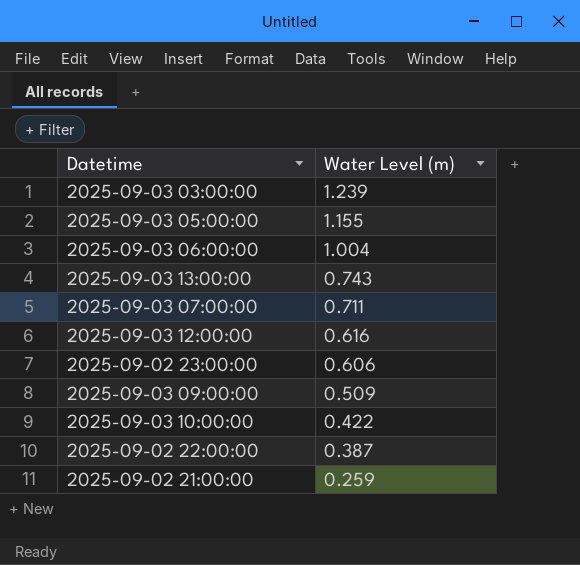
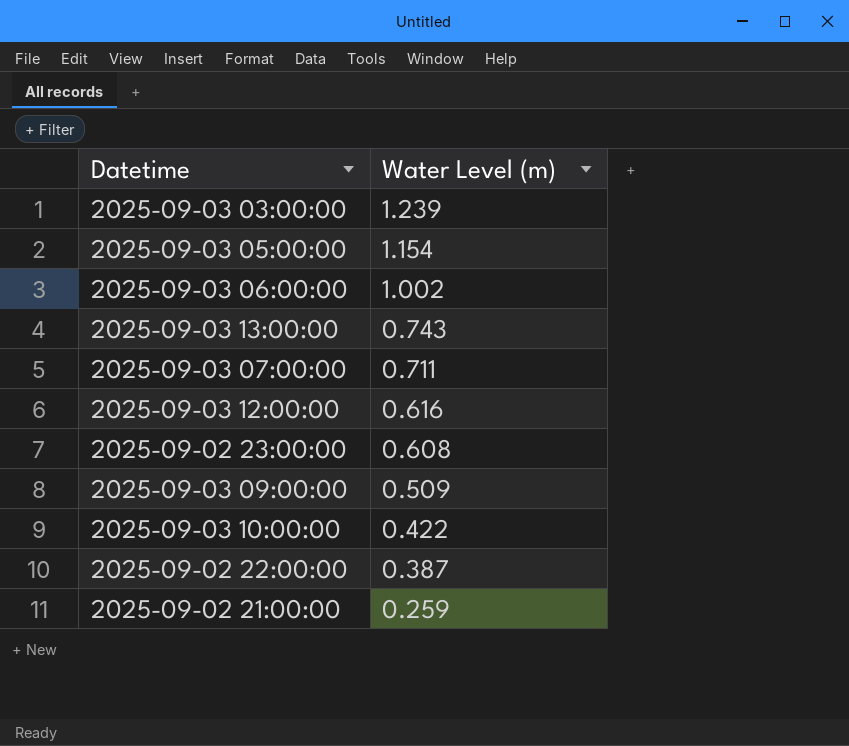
2025-09-03 05:00:00 | Water Level (m): 1.155 -> 1.154
2025-09-03 06:00:00 | Water Level (m): 1.004 -> 1.002
2025-09-02 23:00:00 | Water Level (m): 0.606 -> 0.608

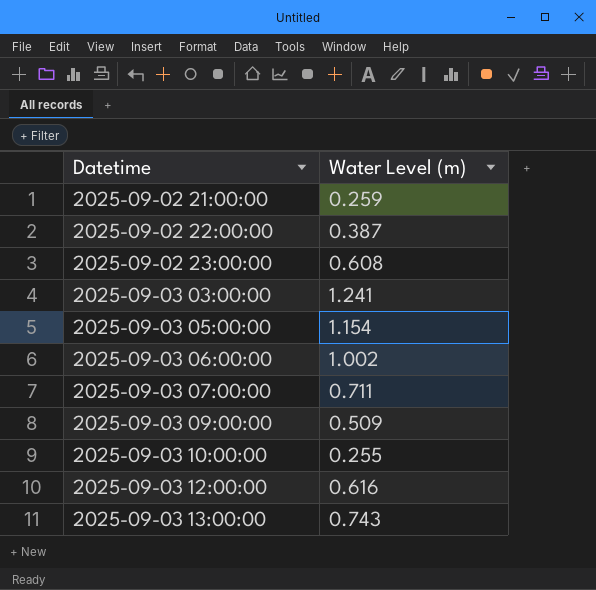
row order: Water Level (m) descending -> Datetime ascending
2025-09-03 03:00:00 | Water Level (m): 1.239 -> 1.241
2025-09-03 10:00:00 | Water Level (m): 0.422 -> 0.255

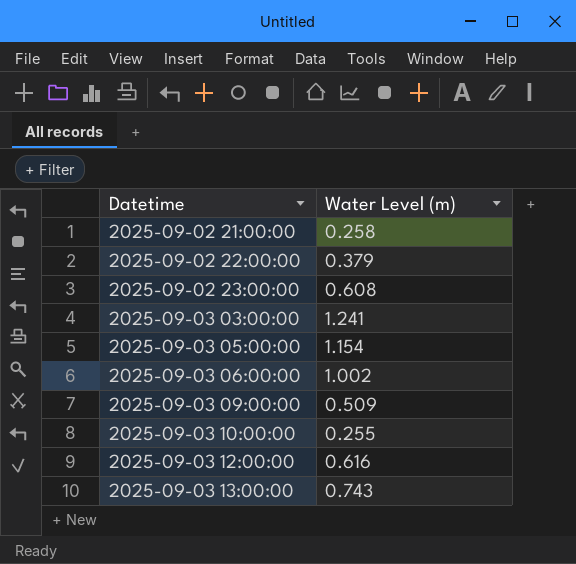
row 2025-09-03 07:00:00: 0.711 -> none
2025-09-02 21:00:00 | Water Level (m): 0.259 -> 0.258
2025-09-02 22:00:00 | Water Level (m): 0.387 -> 0.379

